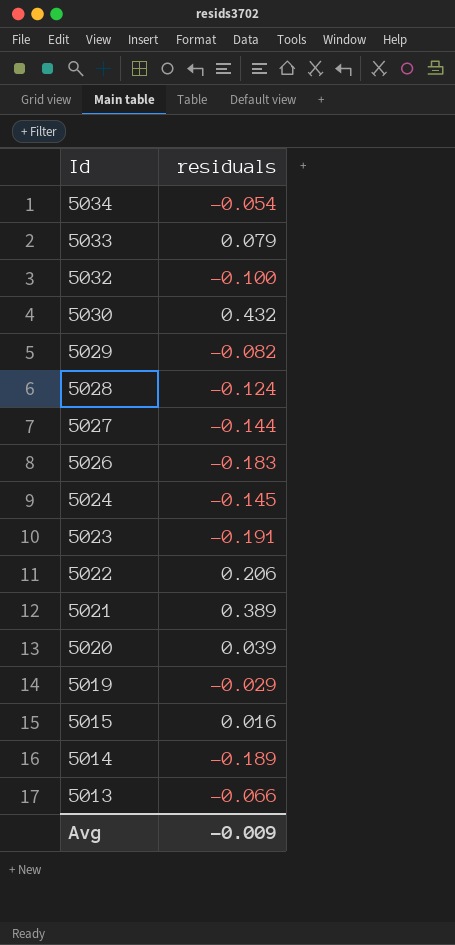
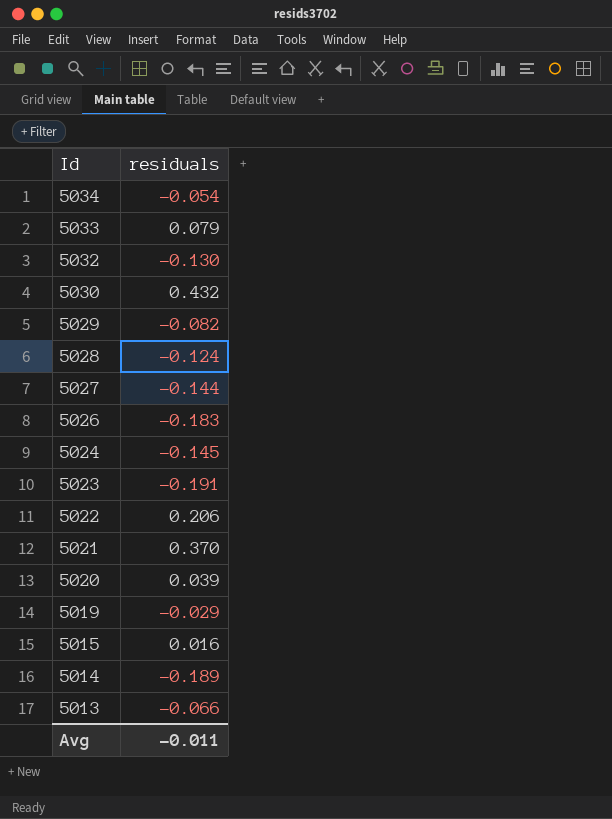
5032 | residuals: -0.100 -> -0.130
5021 | residuals: 0.389 -> 0.370
Avg | residuals: -0.009 -> -0.011

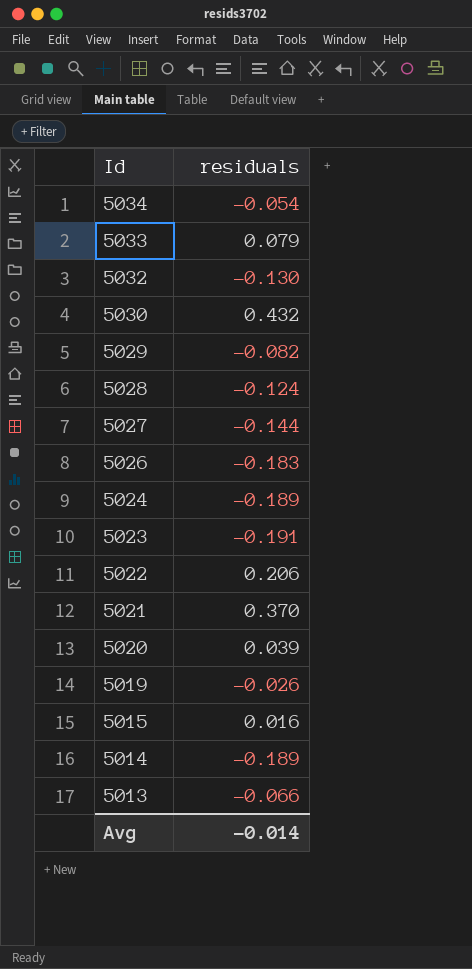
5024 | residuals: -0.145 -> -0.189
5019 | residuals: -0.029 -> -0.026
Avg | residuals: -0.011 -> -0.014

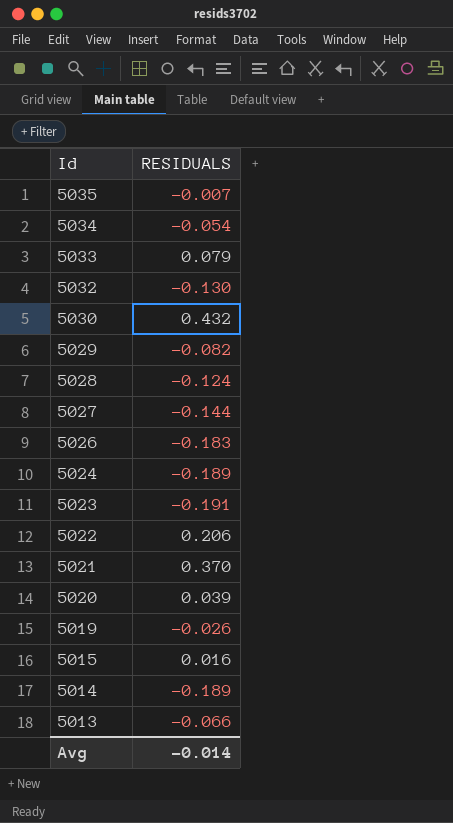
column name: residuals -> RESIDUALS
row 5035: none -> -0.007

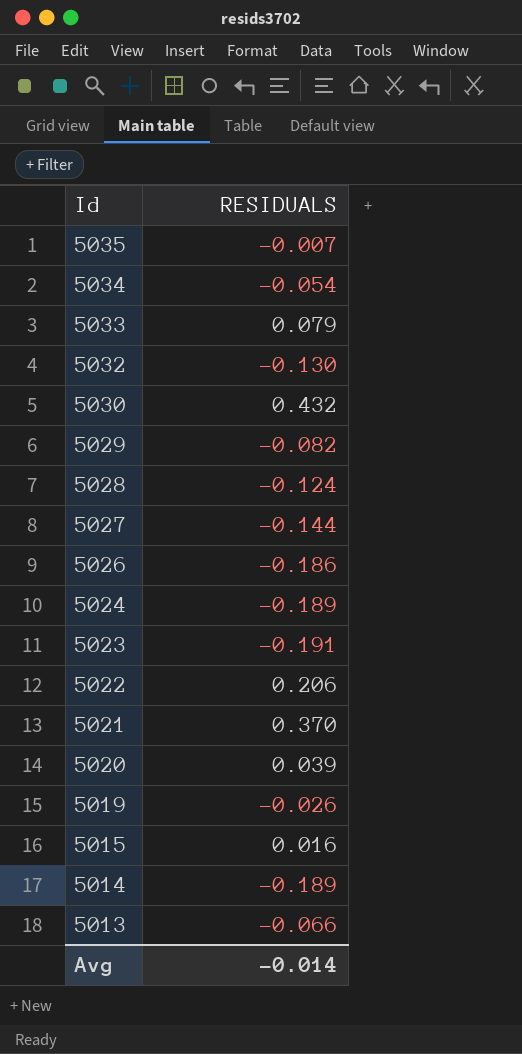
5026 | RESIDUALS: -0.183 -> -0.186

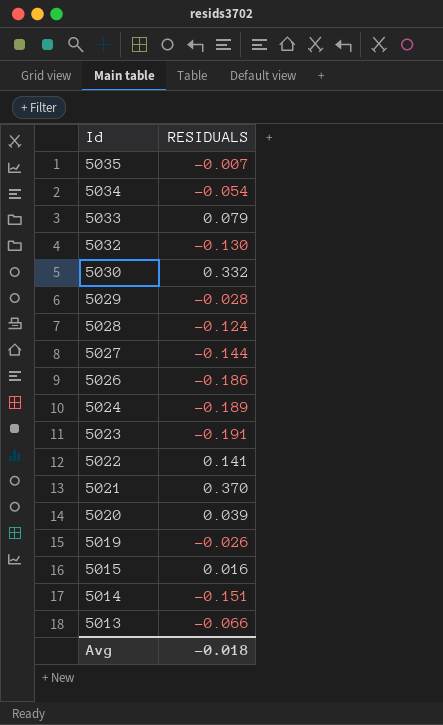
5030 | RESIDUALS: 0.432 -> 0.332
5029 | RESIDUALS: -0.082 -> -0.028
5022 | RESIDUALS: 0.206 -> 0.141
5014 | RESIDUALS: -0.189 -> -0.151
Avg | RESIDUALS: -0.014 -> -0.018

